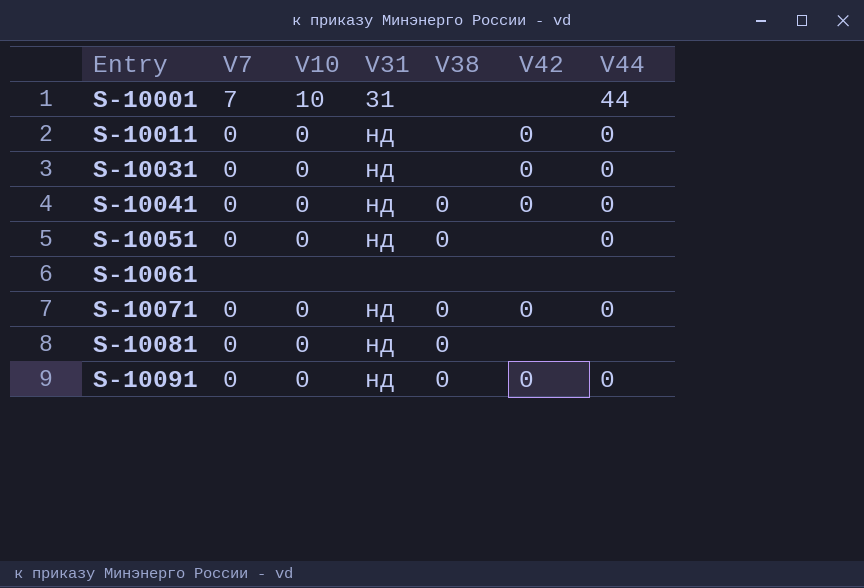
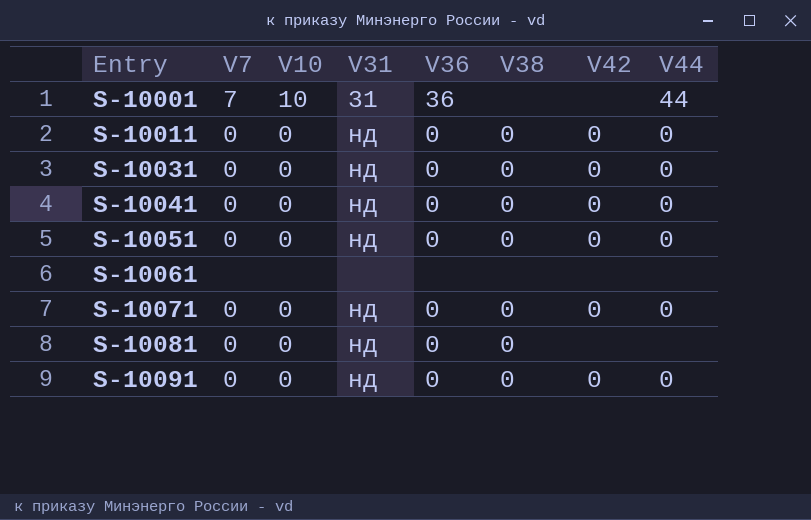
column V36 | position: none -> 5
S-10011 | V38: none -> 0
S-10031 | V38: none -> 0
S-10051 | V42: none -> 0

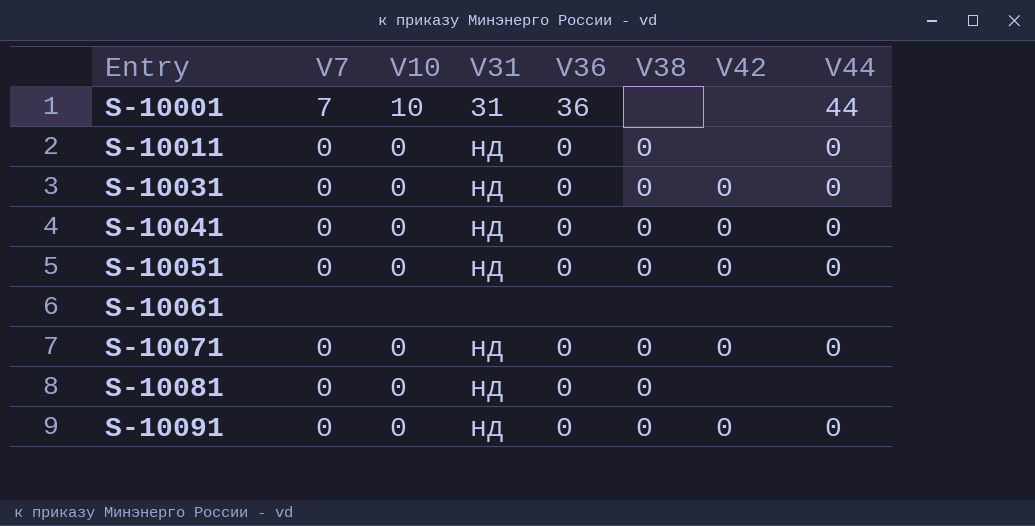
S-10011 | V42: 0 -> none

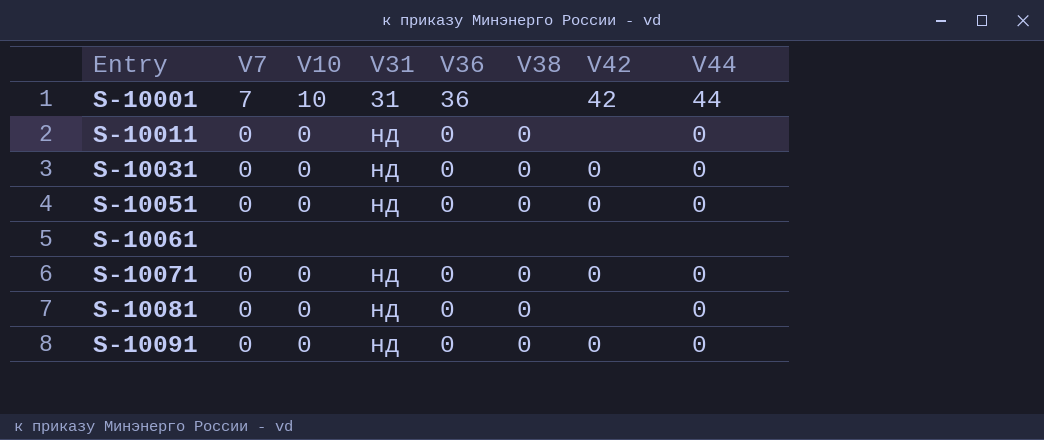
row S-10041: 0 | 0 | нд | 0 | 0 | 0 | 0 -> none
S-10001 | V42: none -> 42
S-10081 | V44: none -> 0

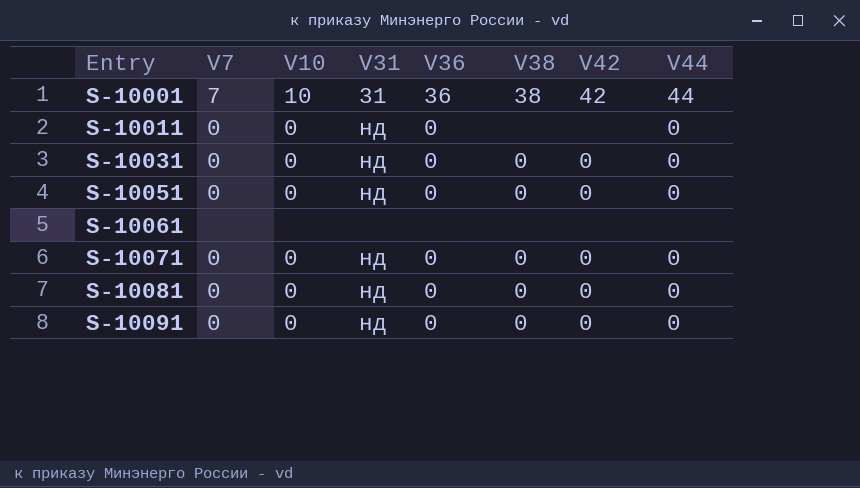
S-10001 | V38: none -> 38
S-10011 | V38: 0 -> none
S-10081 | V42: none -> 0

